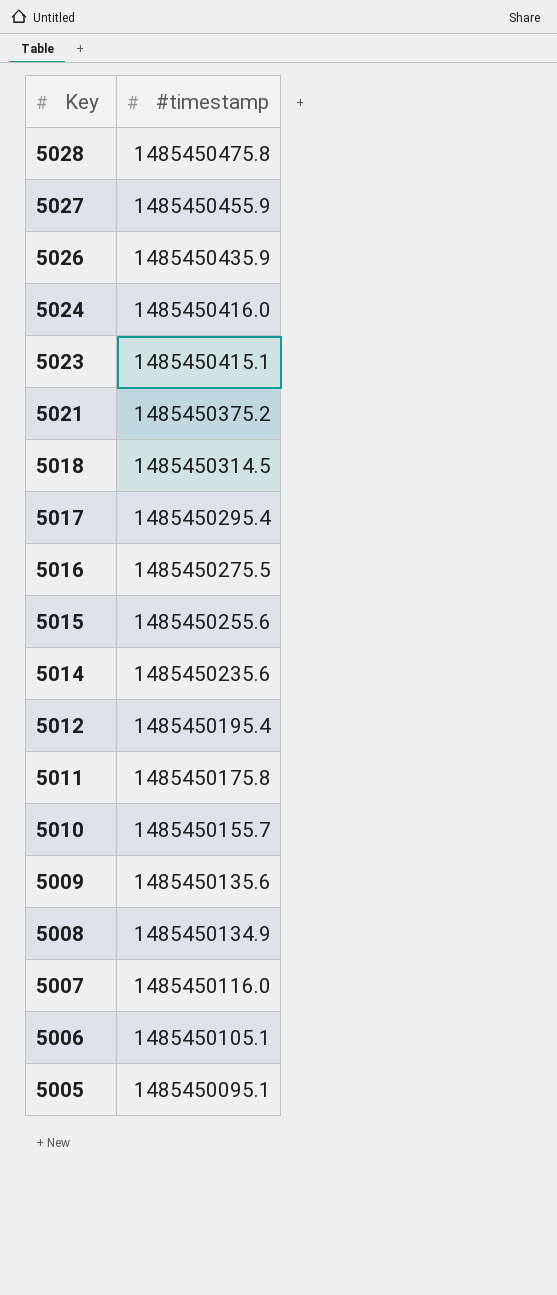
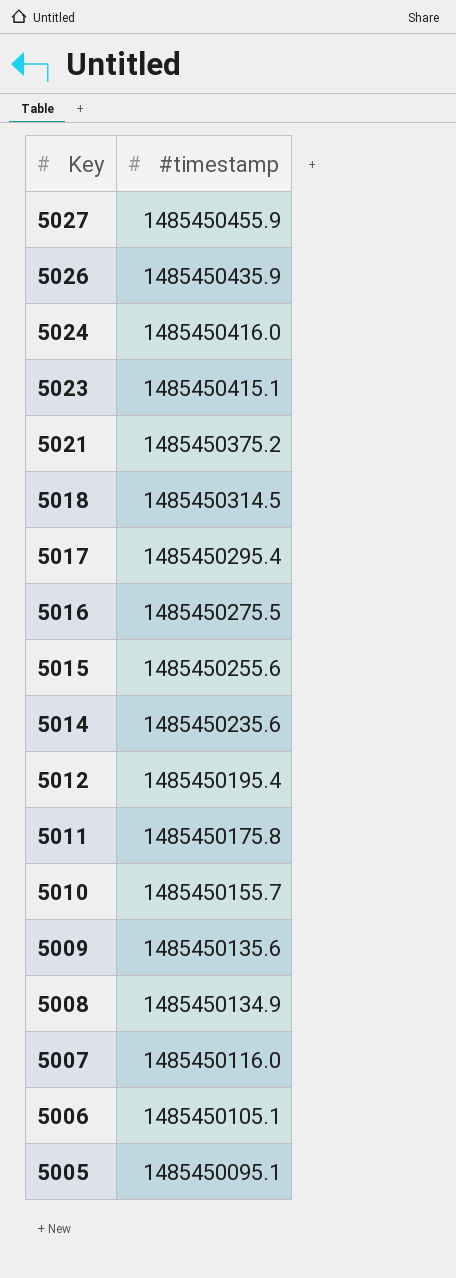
row 5028: 1485450475.8 -> none

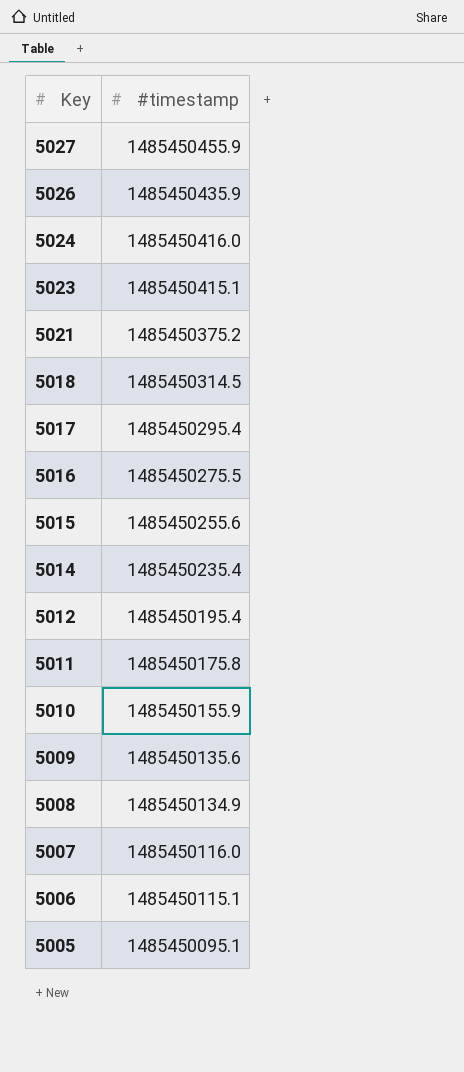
5014 | #timestamp: 1485450235.6 -> 1485450235.4
5010 | #timestamp: 1485450155.7 -> 1485450155.9
5006 | #timestamp: 1485450105.1 -> 1485450115.1

